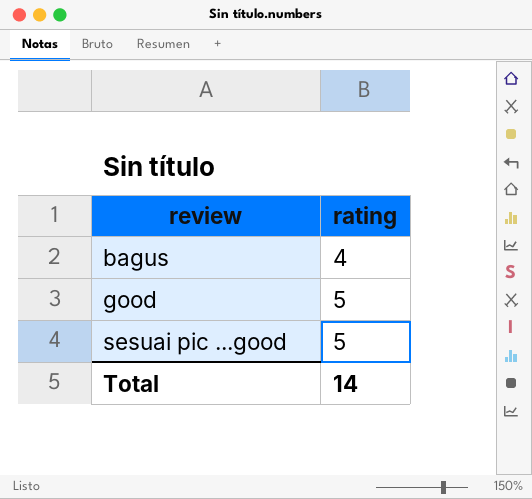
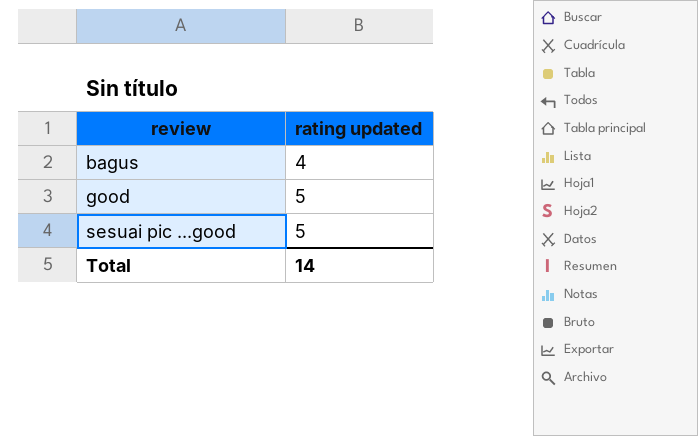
column name: rating -> rating updated

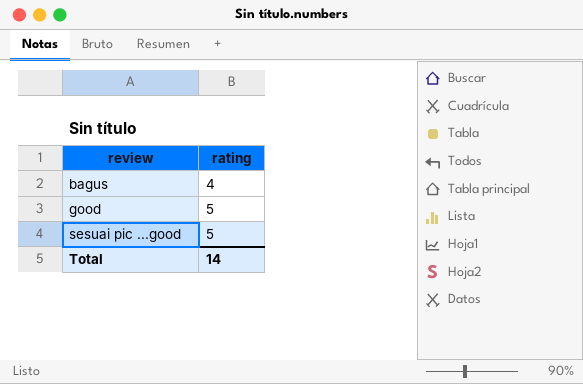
column name: rating updated -> rating

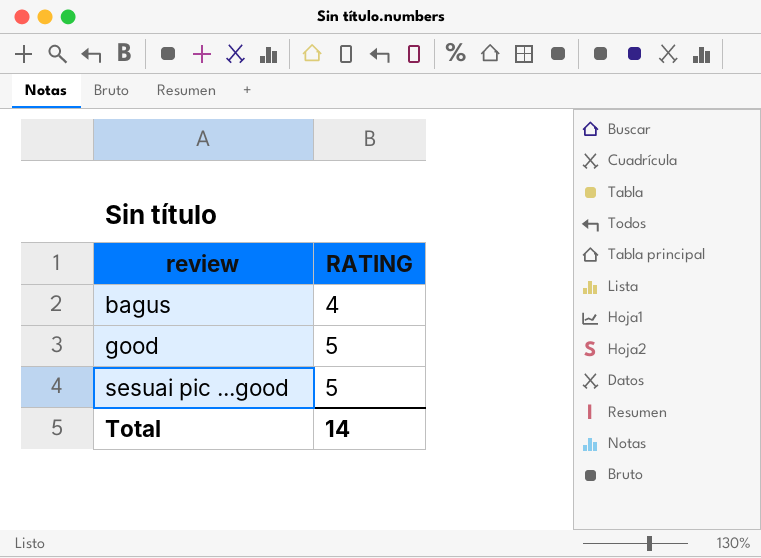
column name: rating -> RATING

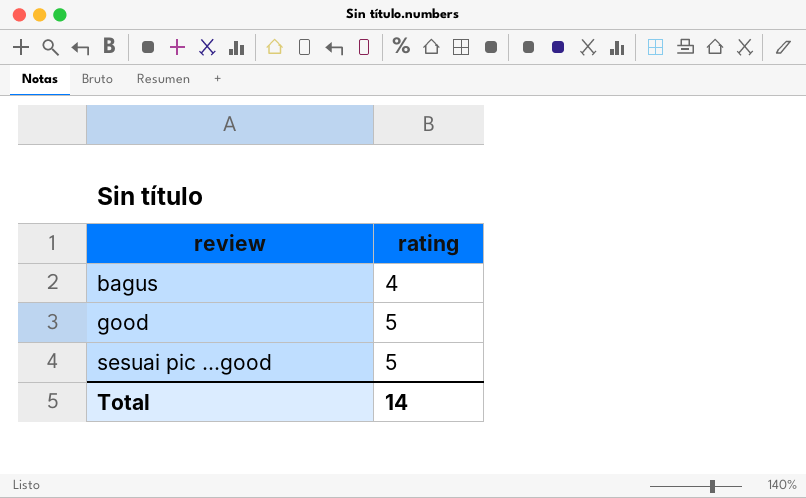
column name: RATING -> rating

